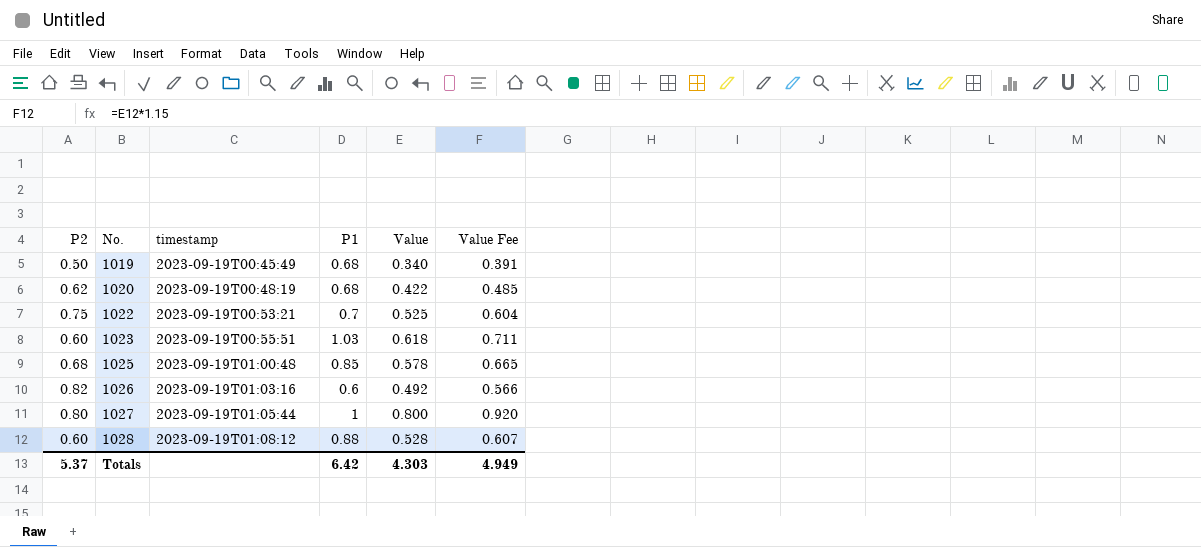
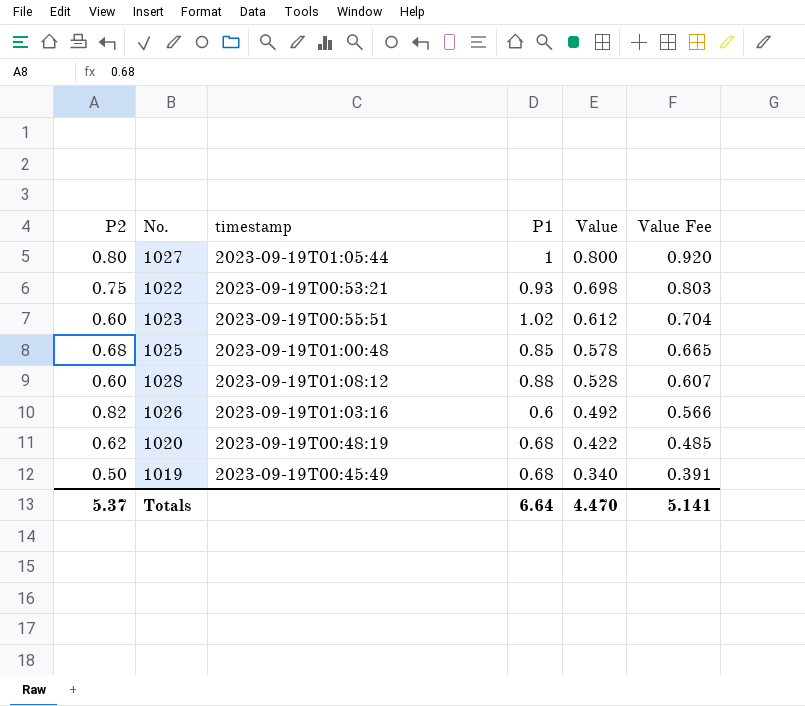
row order: No. ascending -> Value descending
1022 | P1: 0.7 -> 0.93
1022 | Value: 0.525 -> 0.698
1022 | Value Fee: 0.604 -> 0.803
1023 | P1: 1.03 -> 1.02
1023 | Value: 0.618 -> 0.612
1023 | Value Fee: 0.711 -> 0.704
Totals | P1: 6.42 -> 6.64
Totals | Value: 4.303 -> 4.470
Totals | Value Fee: 4.949 -> 5.141

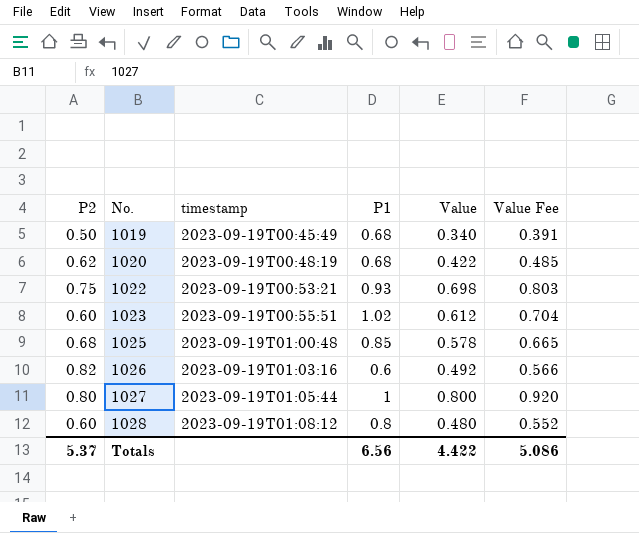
row order: Value descending -> No. ascending
1028 | P1: 0.88 -> 0.8
1028 | Value: 0.528 -> 0.480
1028 | Value Fee: 0.607 -> 0.552
Totals | P1: 6.64 -> 6.56
Totals | Value: 4.470 -> 4.422
Totals | Value Fee: 5.141 -> 5.086

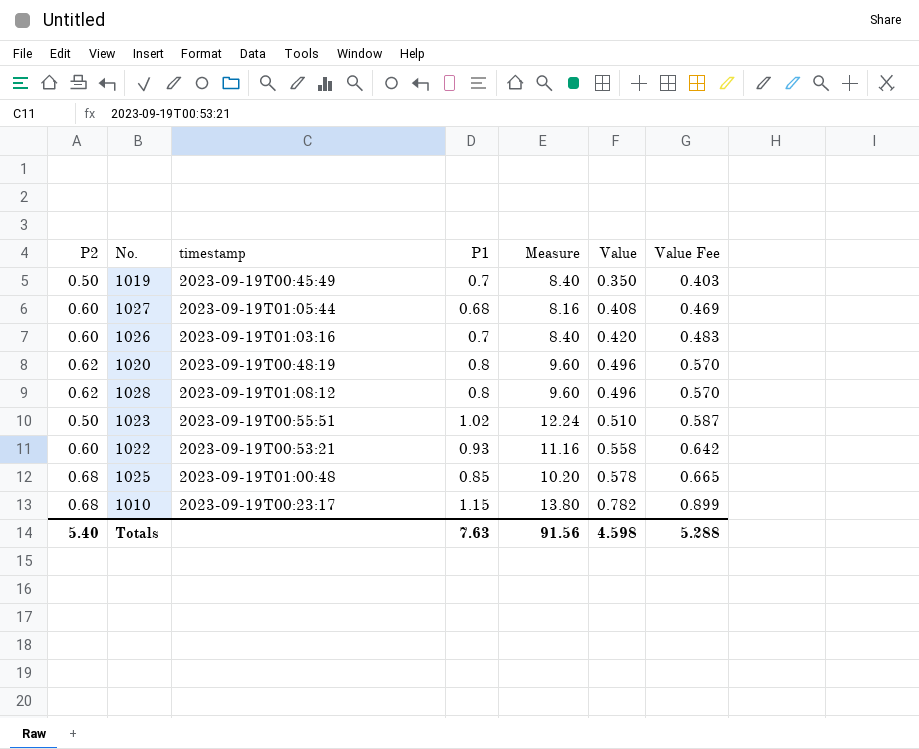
row order: No. ascending -> Value ascending
column Measure | formula: none -> [P1] * 12
1019 | P1: 0.68 -> 0.7
1019 | Value: 0.340 -> 0.350
1019 | Value Fee: 0.391 -> 0.403
1027 | P2: 0.80 -> 0.60
1027 | P1: 1 -> 0.68
1027 | Value: 0.800 -> 0.408
1027 | Value Fee: 0.920 -> 0.469
1026 | P2: 0.82 -> 0.60
1026 | P1: 0.6 -> 0.7
1026 | Value: 0.492 -> 0.420
1026 | Value Fee: 0.566 -> 0.483
1020 | P1: 0.68 -> 0.8
1020 | Value: 0.422 -> 0.496
1020 | Value Fee: 0.485 -> 0.570
1028 | P2: 0.60 -> 0.62
1028 | Value: 0.480 -> 0.496
1028 | Value Fee: 0.552 -> 0.570
1023 | P2: 0.60 -> 0.50
1023 | Value: 0.612 -> 0.510
1023 | Value Fee: 0.704 -> 0.587
1022 | P2: 0.75 -> 0.60
1022 | Value: 0.698 -> 0.558
1022 | Value Fee: 0.803 -> 0.642
row 1010: none -> 0.68 | 2023-09-19T00:23:17 | 1.15 | 13.80 | 0.782 | 0.899
Totals | P2: 5.37 -> 5.40
Totals | P1: 6.56 -> 7.63
Totals | Value: 4.422 -> 4.598
Totals | Value Fee: 5.086 -> 5.288

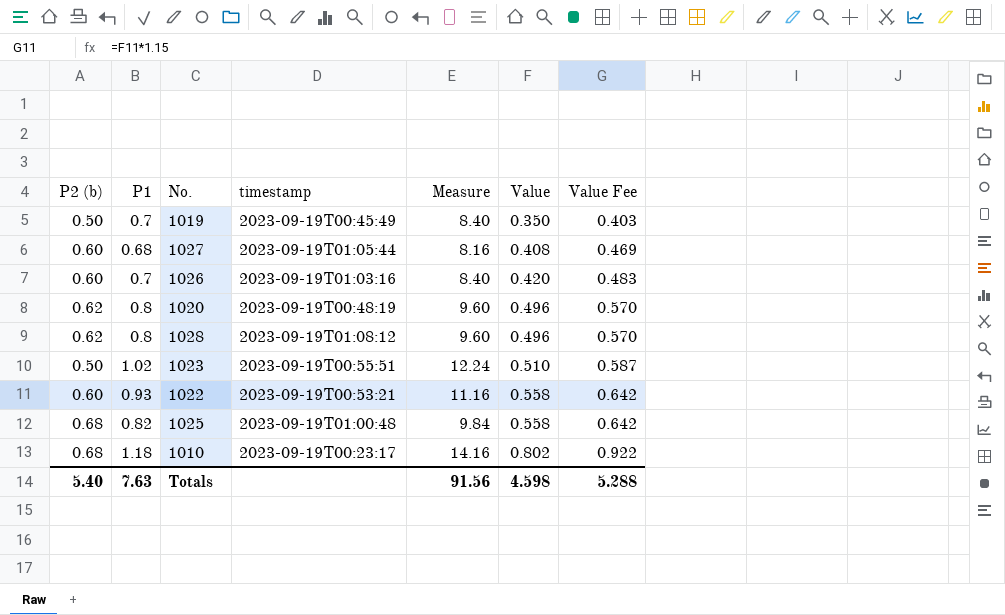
column name: P2 -> P2 (b)
column P1 | position: 4 -> 2
1025 | P1: 0.85 -> 0.82
1025 | Measure: 10.20 -> 9.84
1025 | Value: 0.578 -> 0.558
1025 | Value Fee: 0.665 -> 0.642
1010 | P1: 1.15 -> 1.18
1010 | Measure: 13.80 -> 14.16
1010 | Value: 0.782 -> 0.802
1010 | Value Fee: 0.899 -> 0.922

